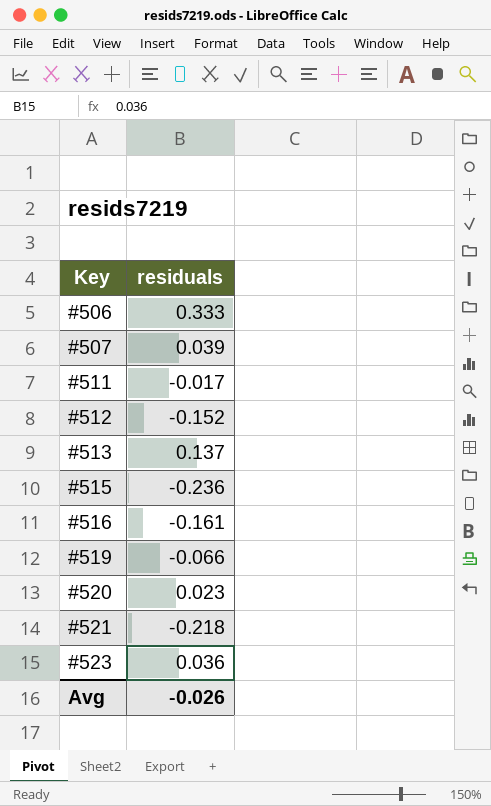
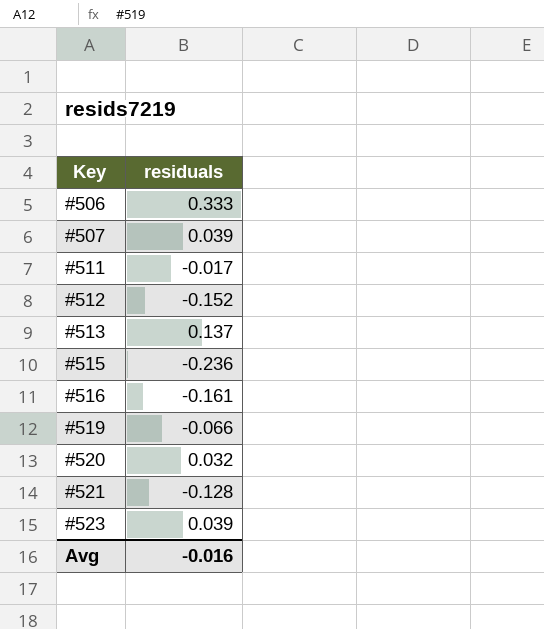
#520 | residuals: 0.023 -> 0.032
#521 | residuals: -0.218 -> -0.128
#523 | residuals: 0.036 -> 0.039
Avg | residuals: -0.026 -> -0.016

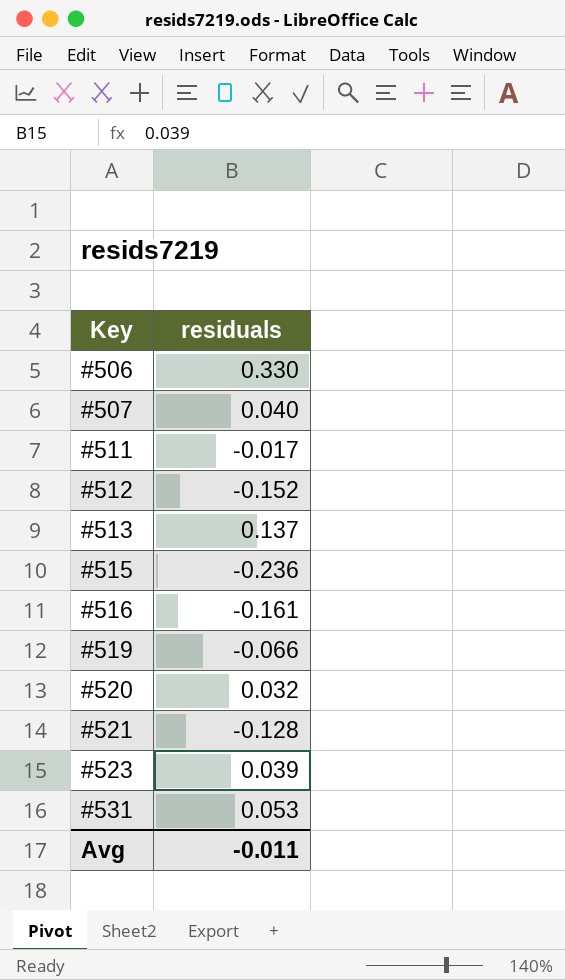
#506 | residuals: 0.333 -> 0.330
#507 | residuals: 0.039 -> 0.040
row #531: none -> 0.053
Avg | residuals: -0.016 -> -0.011

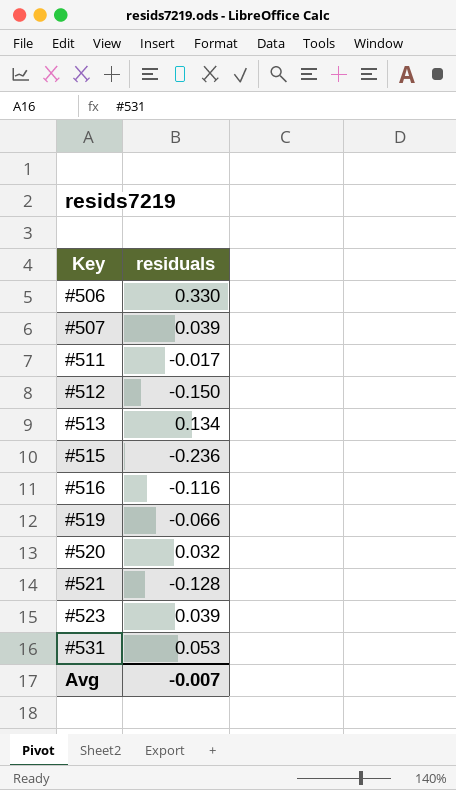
#507 | residuals: 0.040 -> 0.039
#512 | residuals: -0.152 -> -0.150
#513 | residuals: 0.137 -> 0.134
#516 | residuals: -0.161 -> -0.116
Avg | residuals: -0.011 -> -0.007

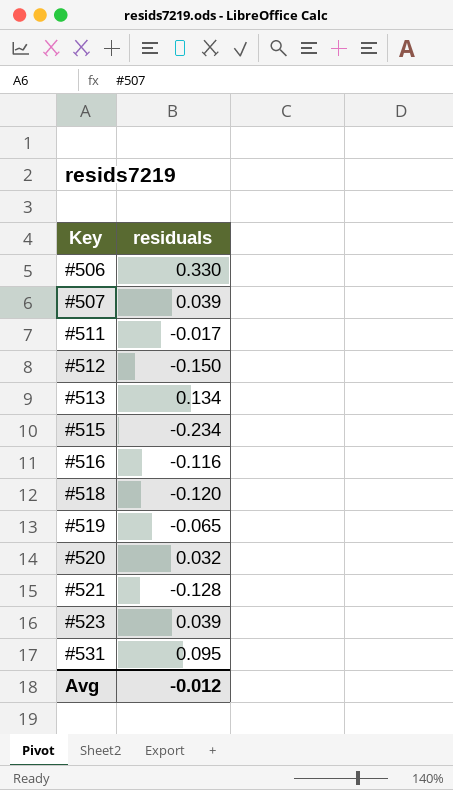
#515 | residuals: -0.236 -> -0.234
row #518: none -> -0.120
#519 | residuals: -0.066 -> -0.065
#531 | residuals: 0.053 -> 0.095
Avg | residuals: -0.007 -> -0.012

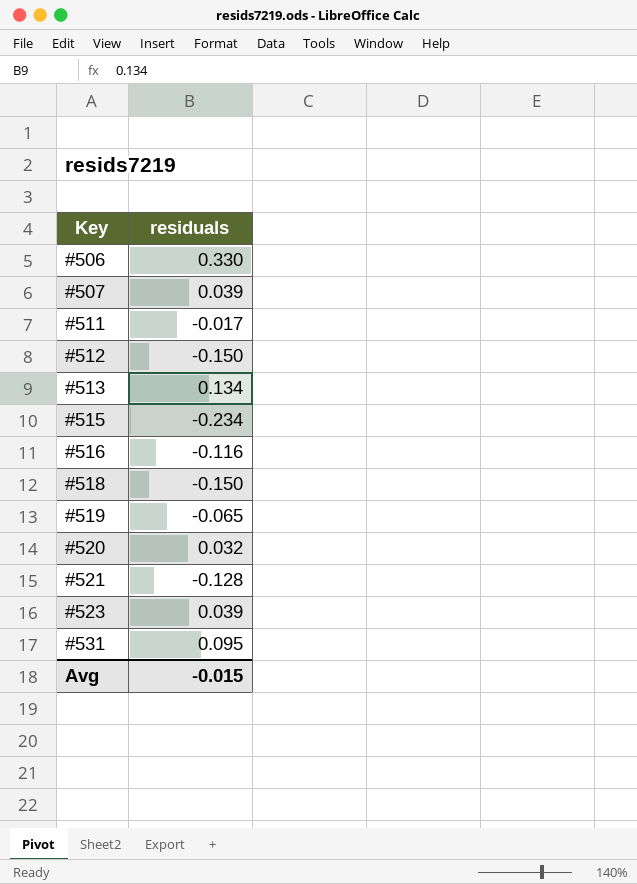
#518 | residuals: -0.120 -> -0.150
Avg | residuals: -0.012 -> -0.015

